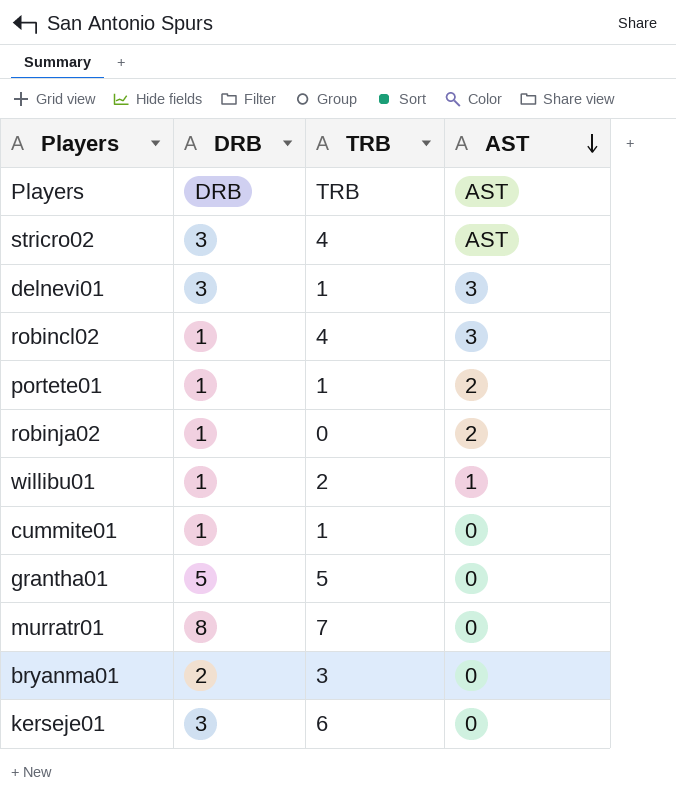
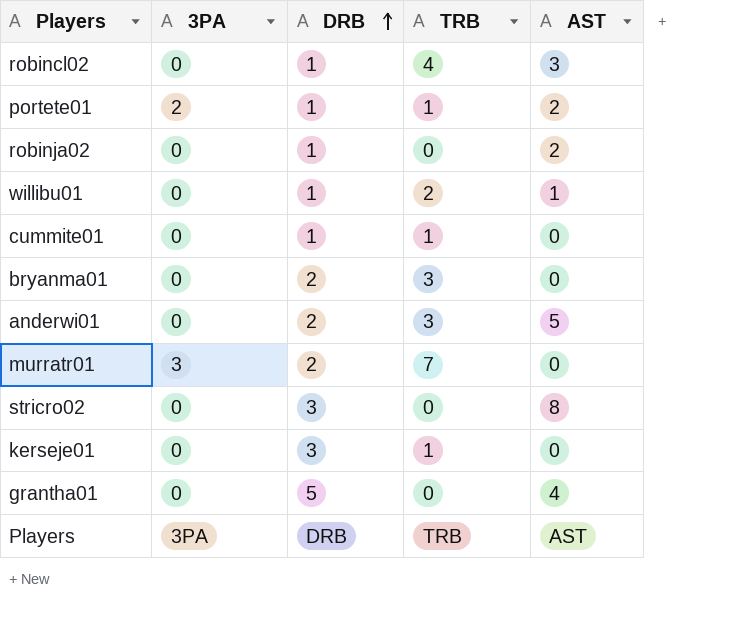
row order: AST descending -> DRB ascending
column 3PA | position: none -> 2
row delnevi01: 3 | 1 | 3 -> none
row anderwi01: none -> 0 | 2 | 3 | 5
murratr01 | DRB: 8 -> 2
stricro02 | TRB: 4 -> 0
stricro02 | AST: AST -> 8
kerseje01 | TRB: 6 -> 1
grantha01 | TRB: 5 -> 0
grantha01 | AST: 0 -> 4

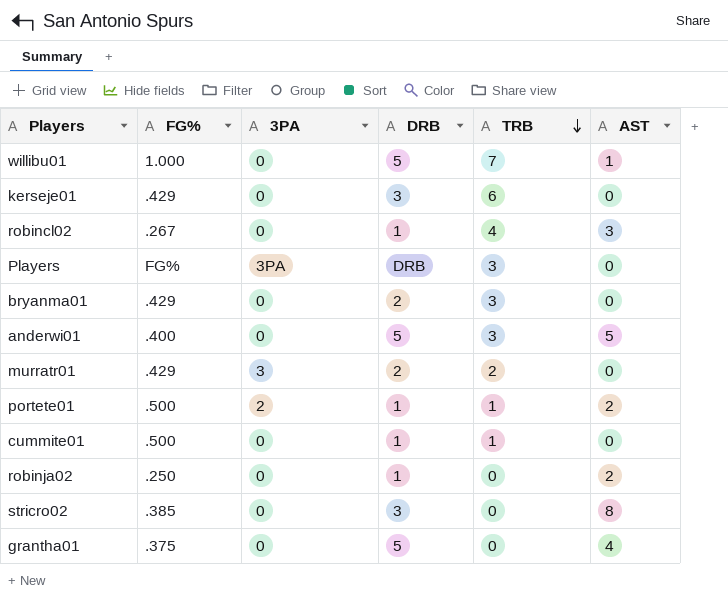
row order: DRB ascending -> TRB descending
column FG% | position: none -> 2
willibu01 | DRB: 1 -> 5
willibu01 | TRB: 2 -> 7
kerseje01 | TRB: 1 -> 6
Players | TRB: TRB -> 3
Players | AST: AST -> 0
anderwi01 | DRB: 2 -> 5
murratr01 | TRB: 7 -> 2

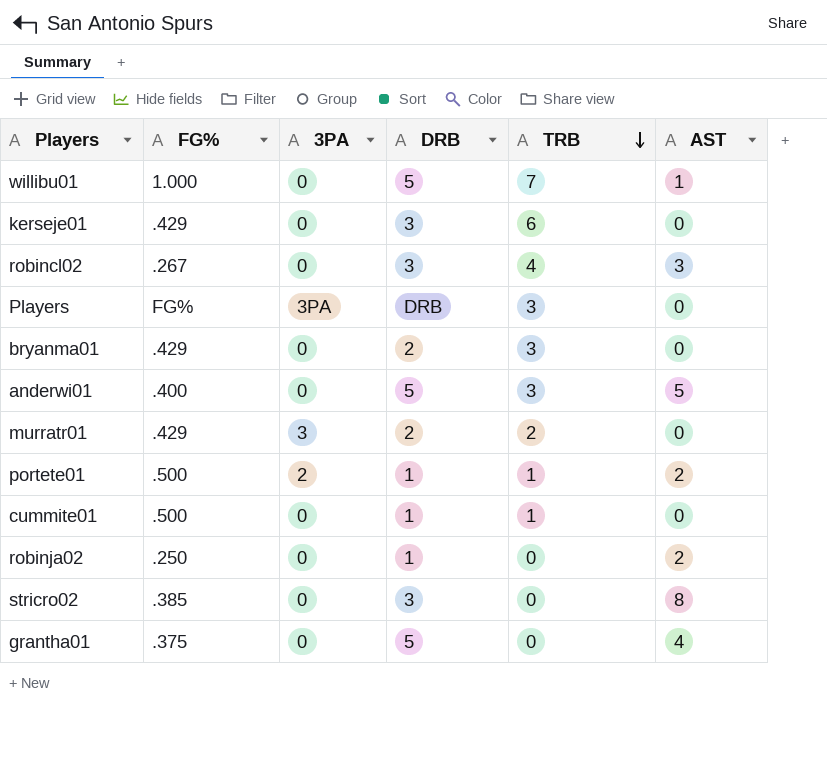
robincl02 | DRB: 1 -> 3

